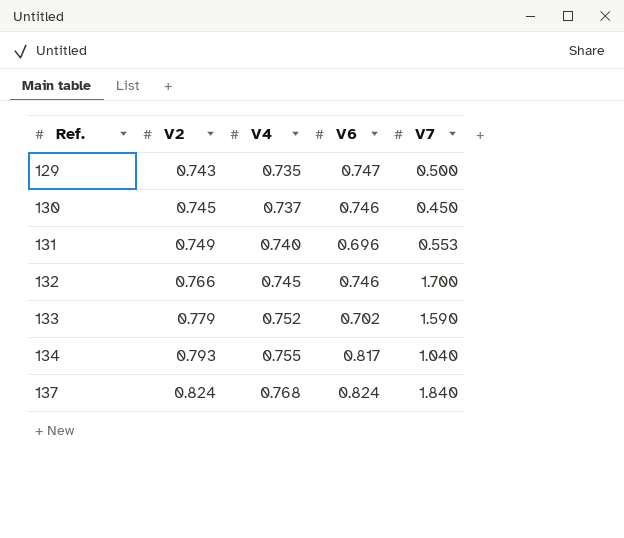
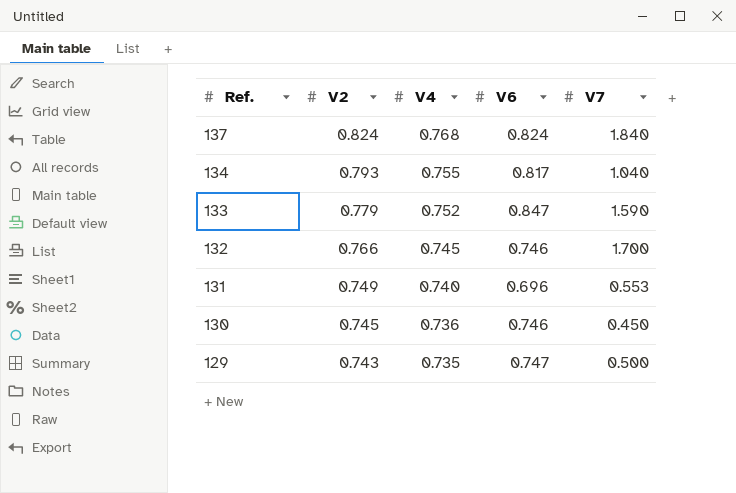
row order: Ref. ascending -> Ref. descending
133 | V6: 0.702 -> 0.847
130 | V4: 0.737 -> 0.736

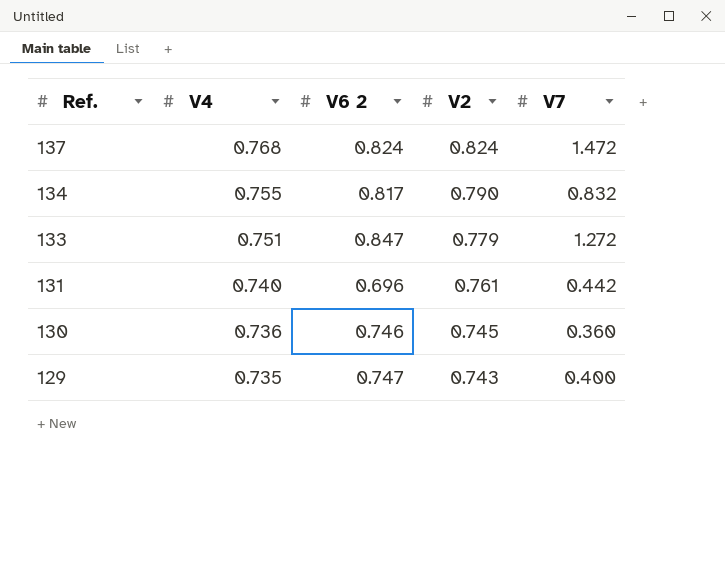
column name: V6 -> V6 2
column V2 | position: 2 -> 4
row 132: 0.766 | 0.745 | 0.746 | 1.700 -> none
137 | V7: 1.840 -> 1.472
134 | V2: 0.793 -> 0.790
134 | V7: 1.040 -> 0.832
133 | V4: 0.752 -> 0.751
133 | V7: 1.590 -> 1.272
131 | V2: 0.749 -> 0.761
131 | V7: 0.553 -> 0.442
130 | V7: 0.450 -> 0.360
129 | V7: 0.500 -> 0.400

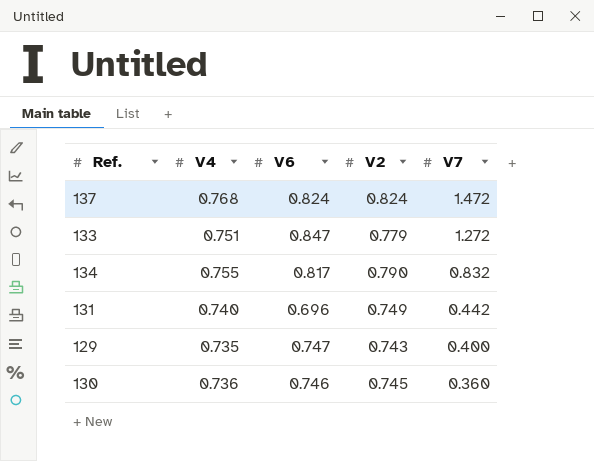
row order: Ref. descending -> V7 descending
column name: V6 2 -> V6
131 | V2: 0.761 -> 0.749

